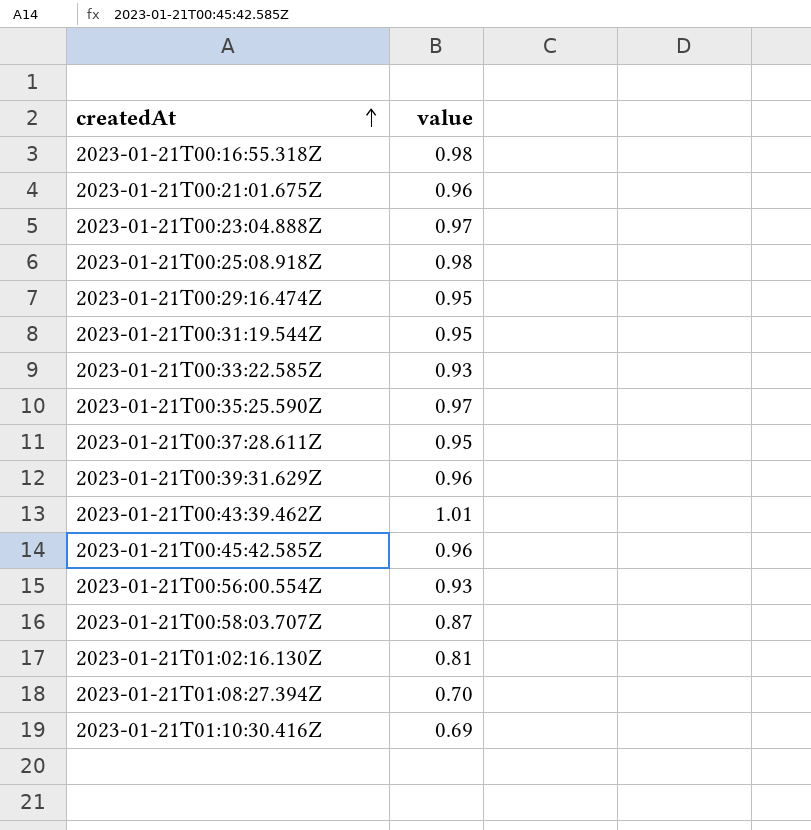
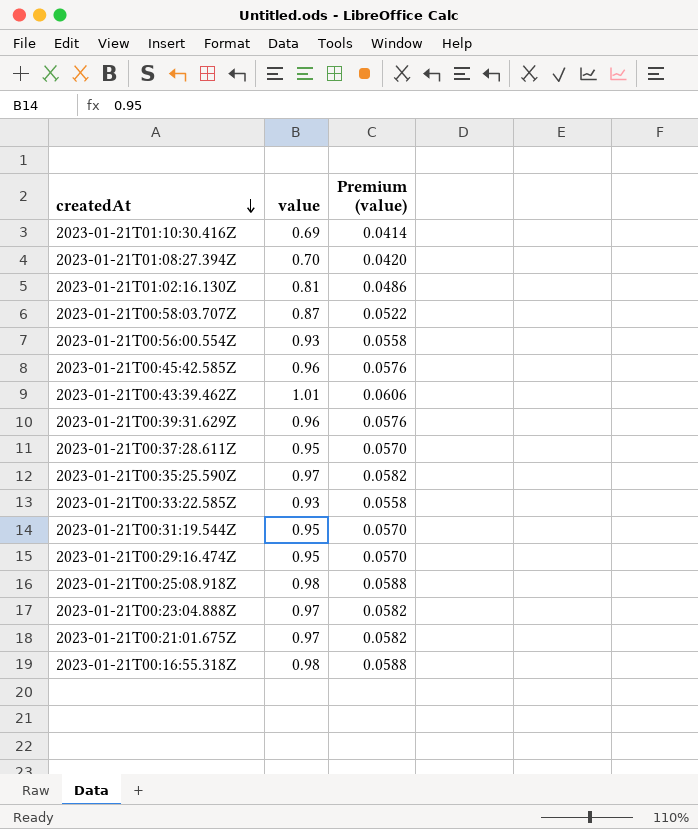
row order: createdAt ascending -> createdAt descending
column Premium (value) | formula: none -> [value] * 0.06
2023-01-21T00:21:01.675Z | value: 0.96 -> 0.97

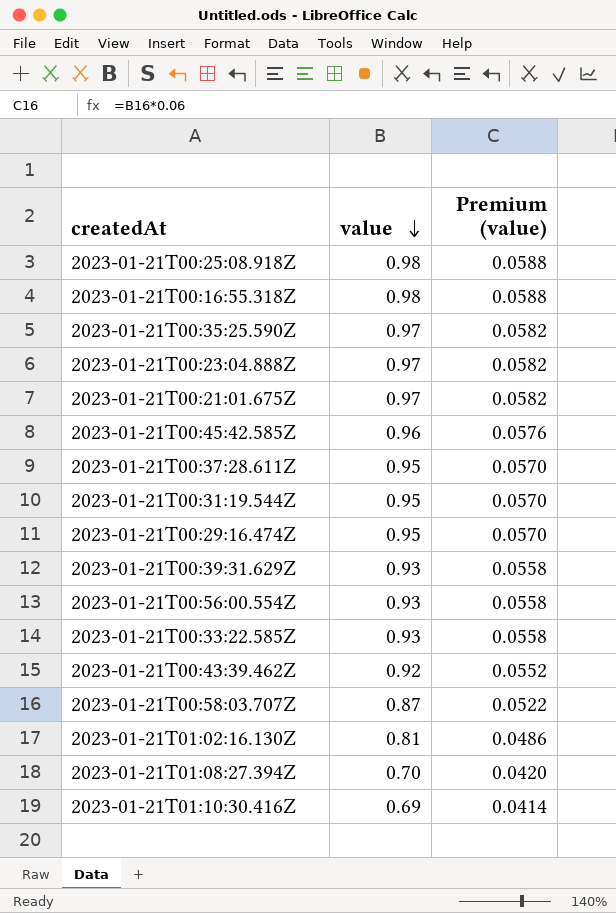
row order: createdAt descending -> value descending
2023-01-21T00:39:31.629Z | value: 0.96 -> 0.93
2023-01-21T00:39:31.629Z | Premium (value): 0.0576 -> 0.0558
2023-01-21T00:43:39.462Z | value: 1.01 -> 0.92
2023-01-21T00:43:39.462Z | Premium (value): 0.0606 -> 0.0552

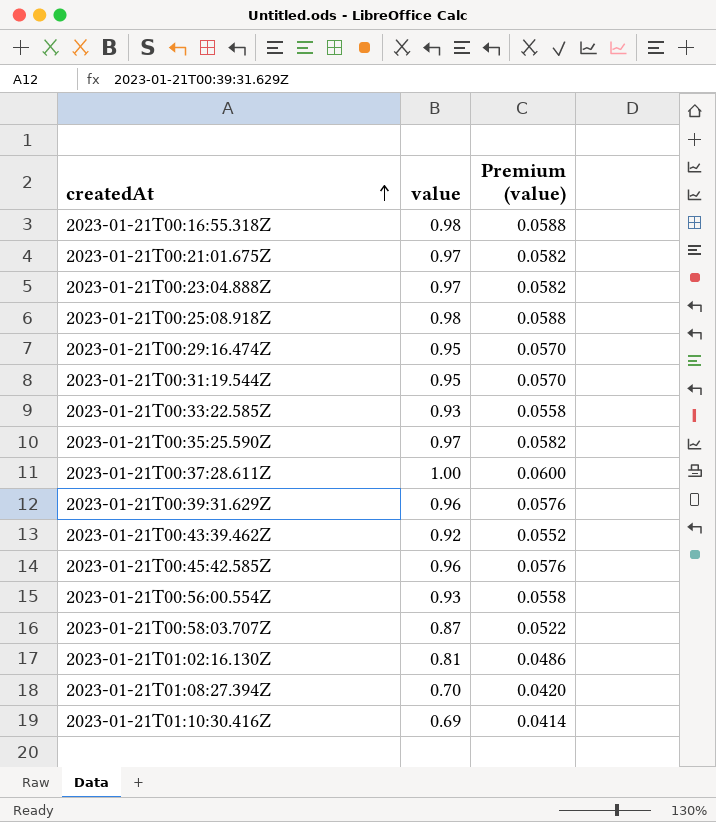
row order: value descending -> createdAt ascending
2023-01-21T00:37:28.611Z | value: 0.95 -> 1.00
2023-01-21T00:37:28.611Z | Premium (value): 0.0570 -> 0.0600
2023-01-21T00:39:31.629Z | value: 0.93 -> 0.96
2023-01-21T00:39:31.629Z | Premium (value): 0.0558 -> 0.0576

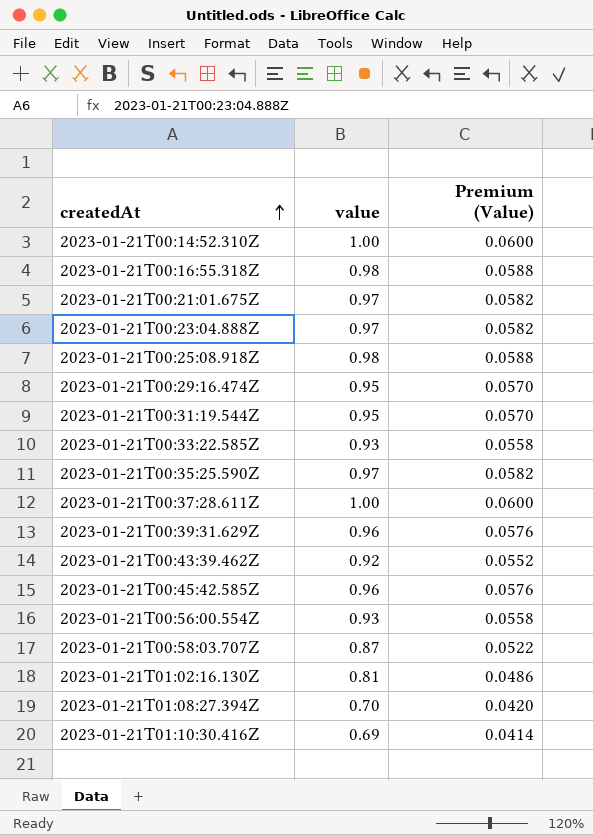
column name: Premium (value) -> Premium (Value)
row 2023-01-21T00:14:52.310Z: none -> 1.00 | 0.0600

